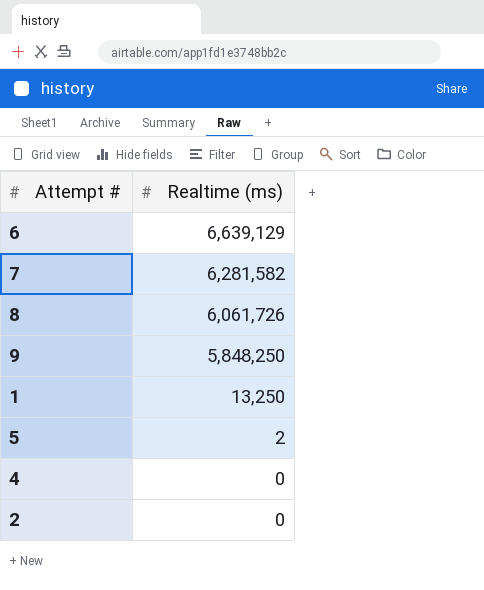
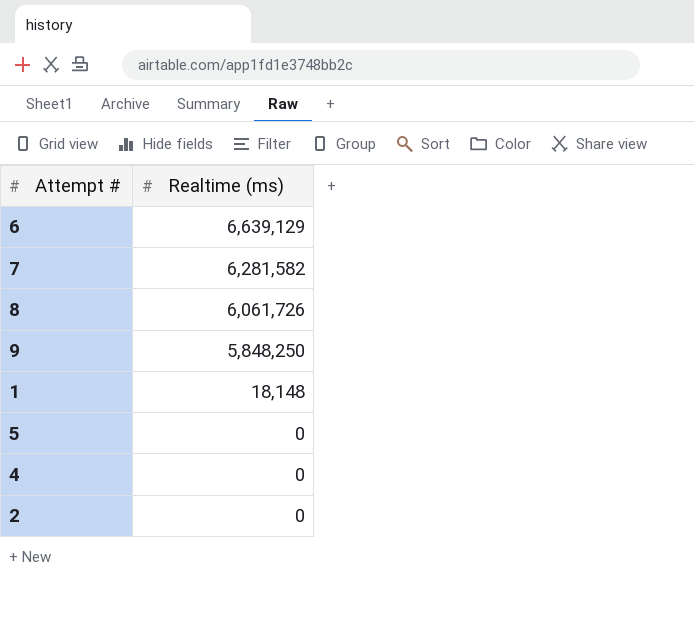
1 | Realtime (ms): 13,250 -> 18,148
5 | Realtime (ms): 2 -> 0

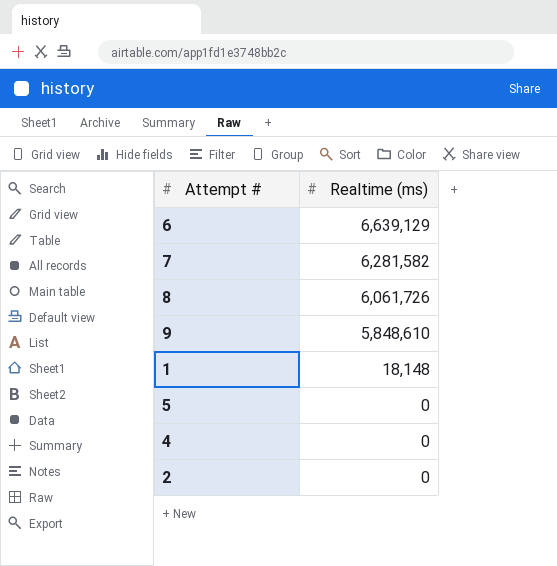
9 | Realtime (ms): 5,848,250 -> 5,848,610

